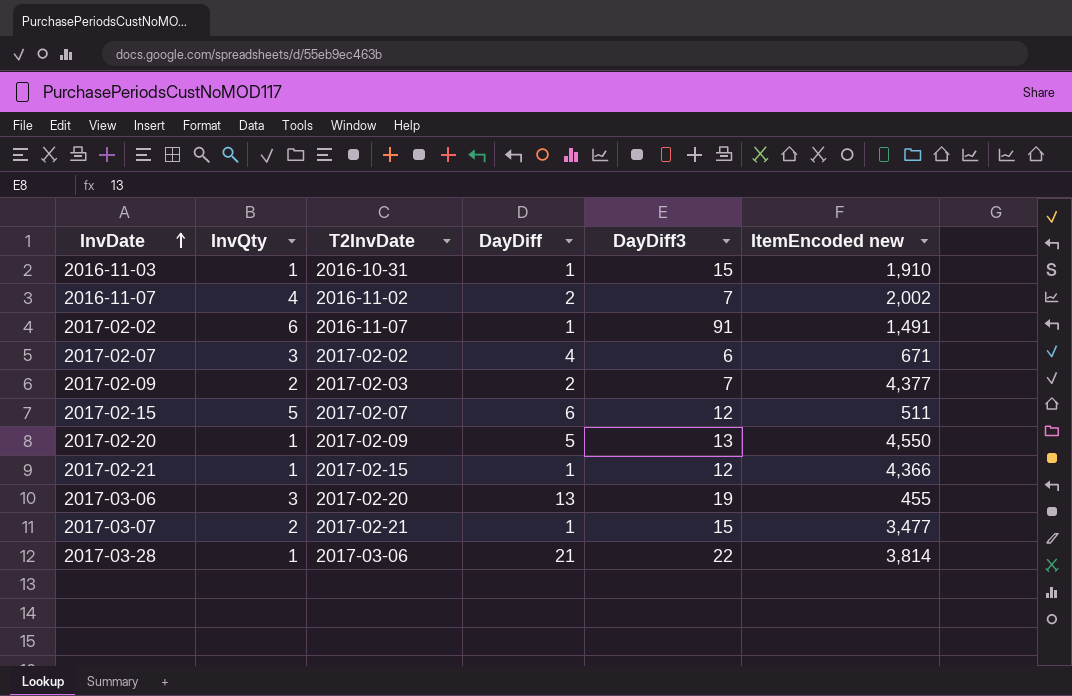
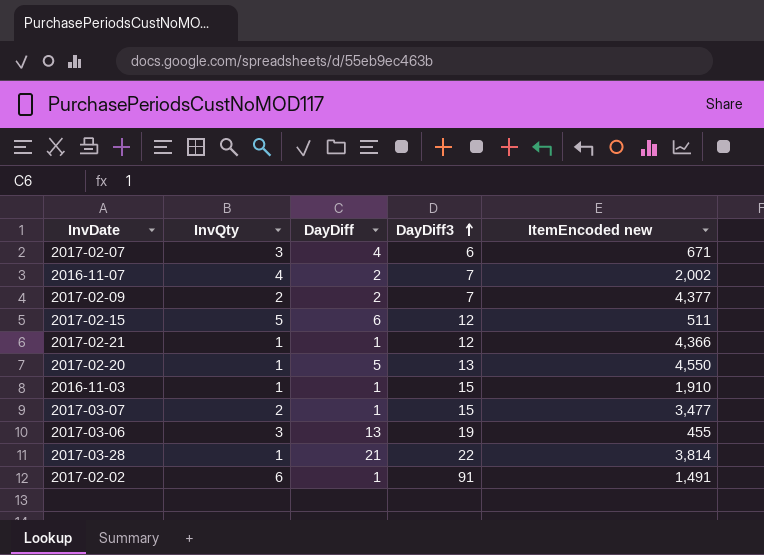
row order: InvDate ascending -> DayDiff3 ascending
column T2InvDate | position: 3 -> none

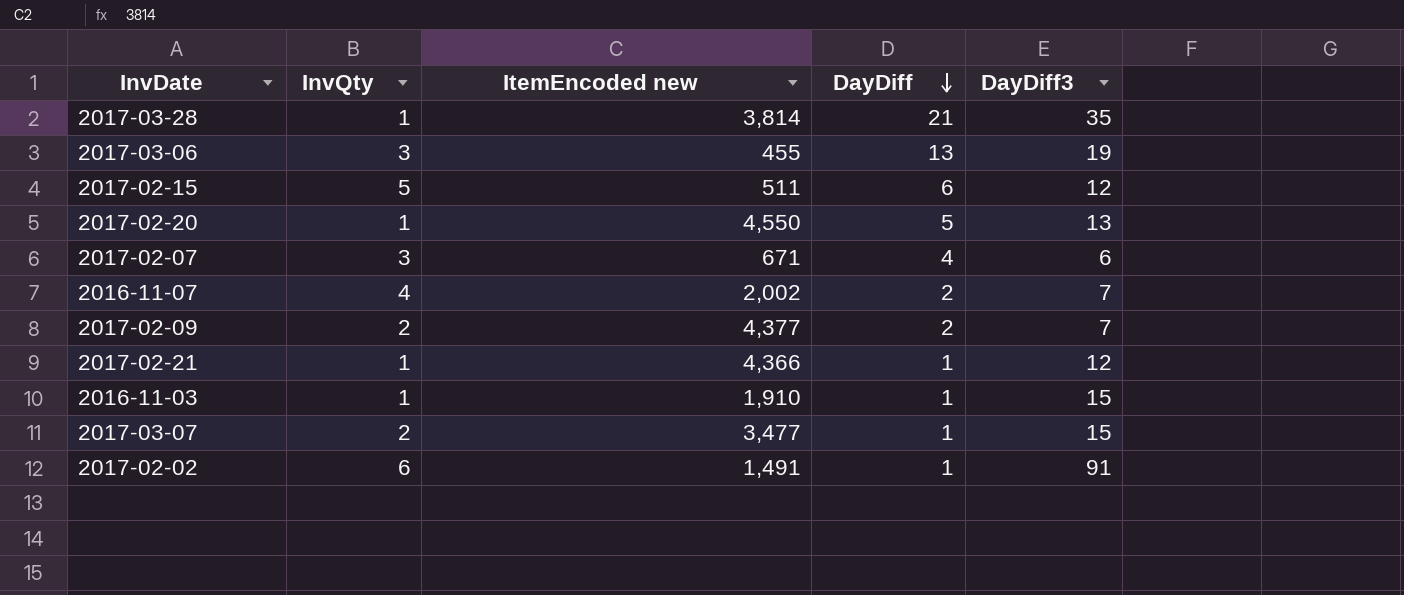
row order: DayDiff3 ascending -> DayDiff descending
column ItemEncoded new | position: 5 -> 3
2017-03-28 | DayDiff3: 22 -> 35

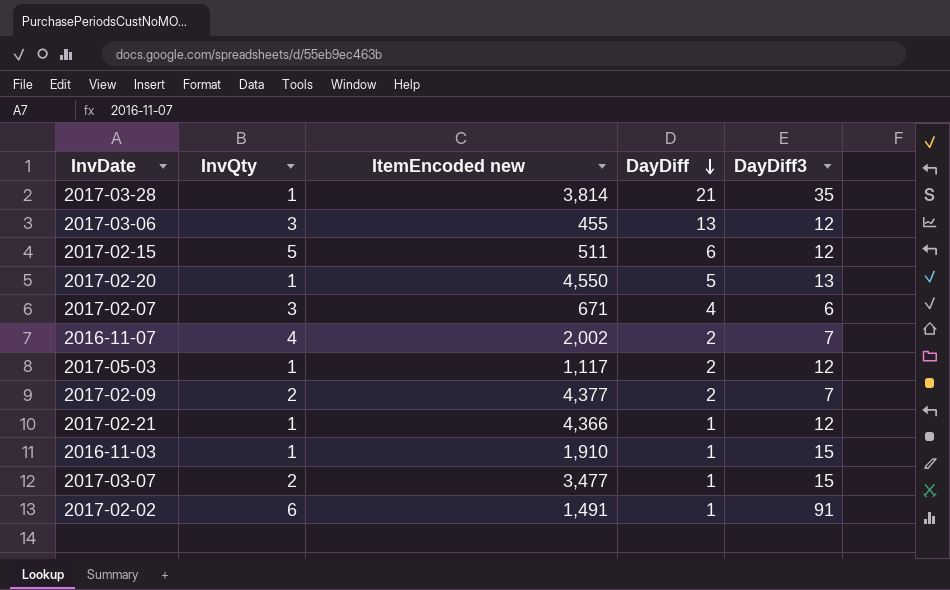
2017-03-06 | DayDiff3: 19 -> 12
row 2017-05-03: none -> 1 | 1,117 | 2 | 12

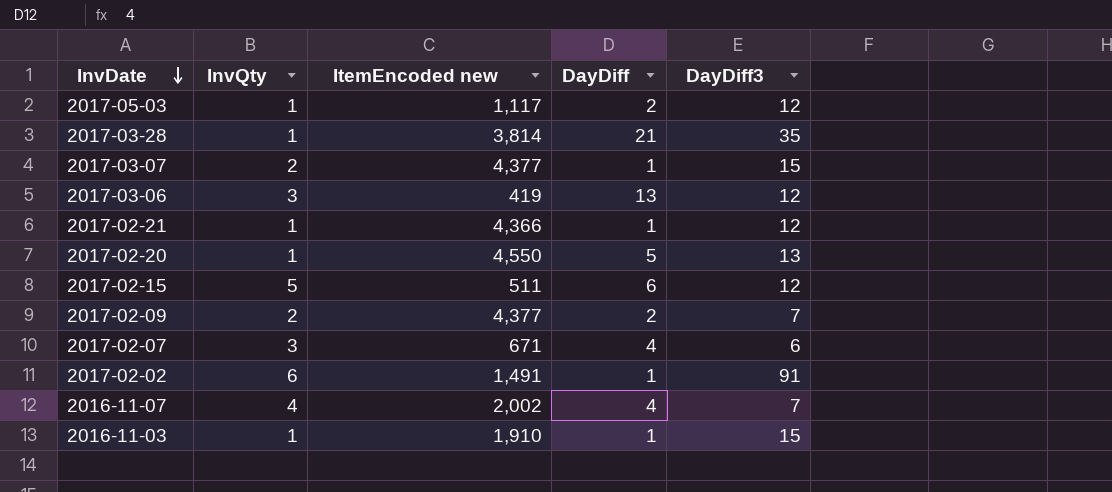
row order: DayDiff descending -> InvDate descending
2017-03-07 | ItemEncoded new: 3,477 -> 4,377
2017-03-06 | ItemEncoded new: 455 -> 419
2016-11-07 | DayDiff: 2 -> 4

